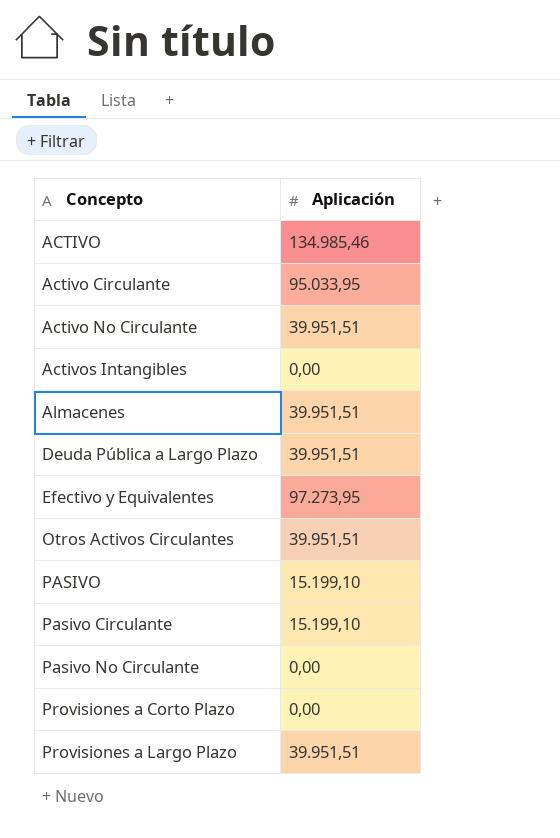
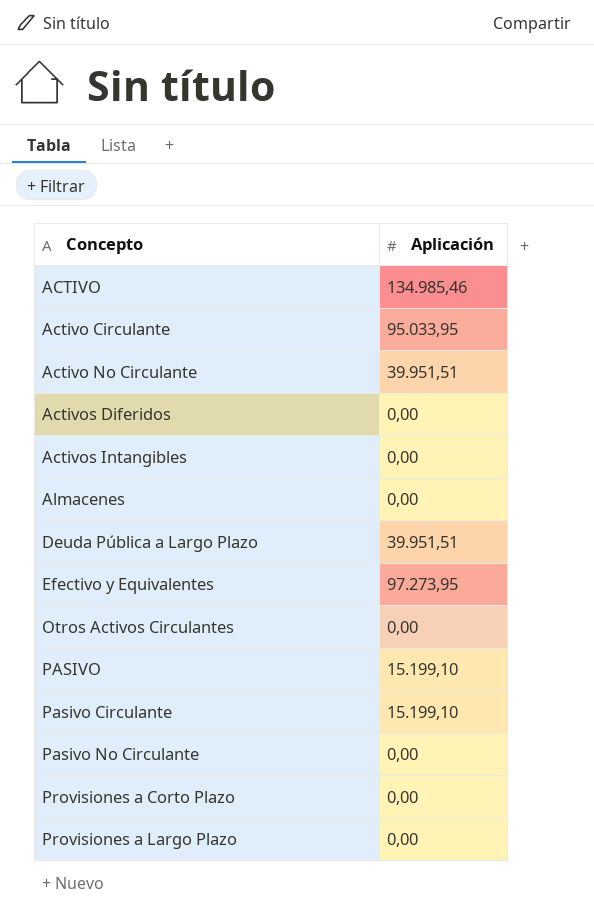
row Activos Diferidos: none -> 0,00
Almacenes | Aplicación: 39.951,51 -> 0,00
Otros Activos Circulantes | Aplicación: 39.951,51 -> 0,00
Provisiones a Largo Plazo | Aplicación: 39.951,51 -> 0,00

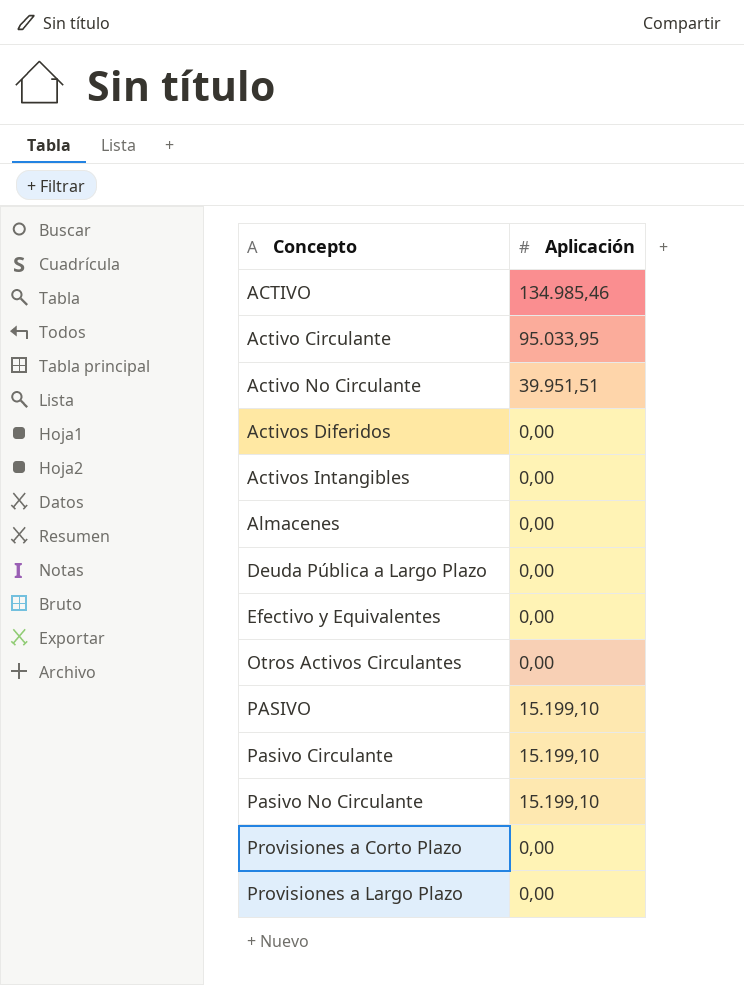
Deuda Pública a Largo Plazo | Aplicación: 39.951,51 -> 0,00
Efectivo y Equivalentes | Aplicación: 97.273,95 -> 0,00
Pasivo No Circulante | Aplicación: 0,00 -> 15.199,10

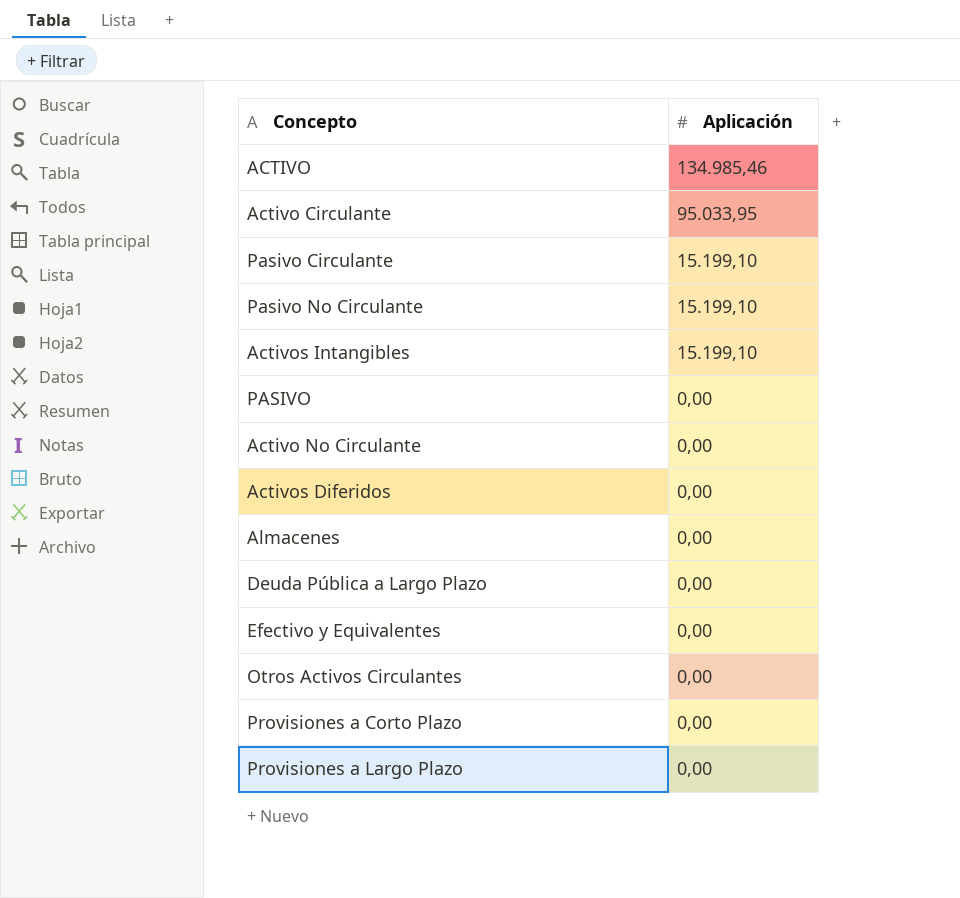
row order: Concepto ascending -> Aplicación descending
Activos Intangibles | Aplicación: 0,00 -> 15.199,10
PASIVO | Aplicación: 15.199,10 -> 0,00
Activo No Circulante | Aplicación: 39.951,51 -> 0,00

